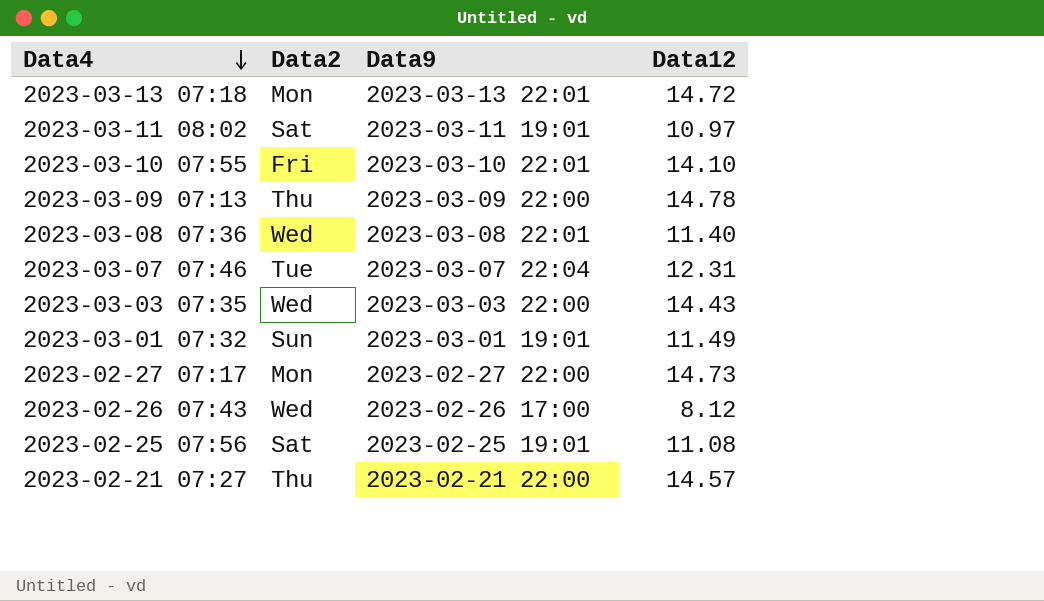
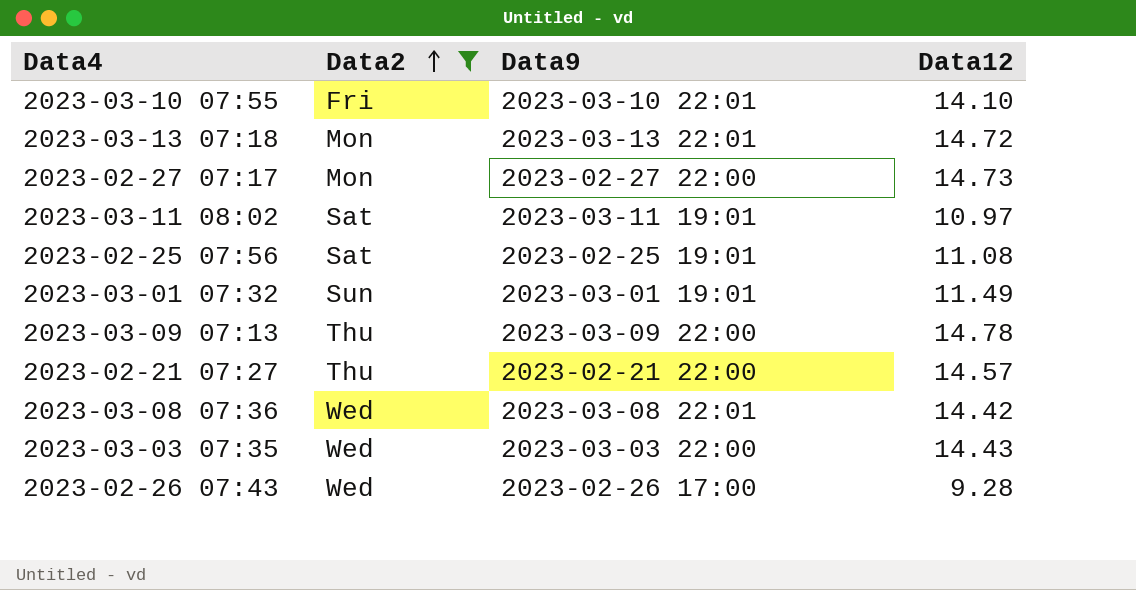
filter: none -> Data2 != Tue
row order: Data4 descending -> Data2 ascending
2023-03-08 07:36 | Data12: 11.40 -> 14.42
2023-02-26 07:43 | Data12: 8.12 -> 9.28

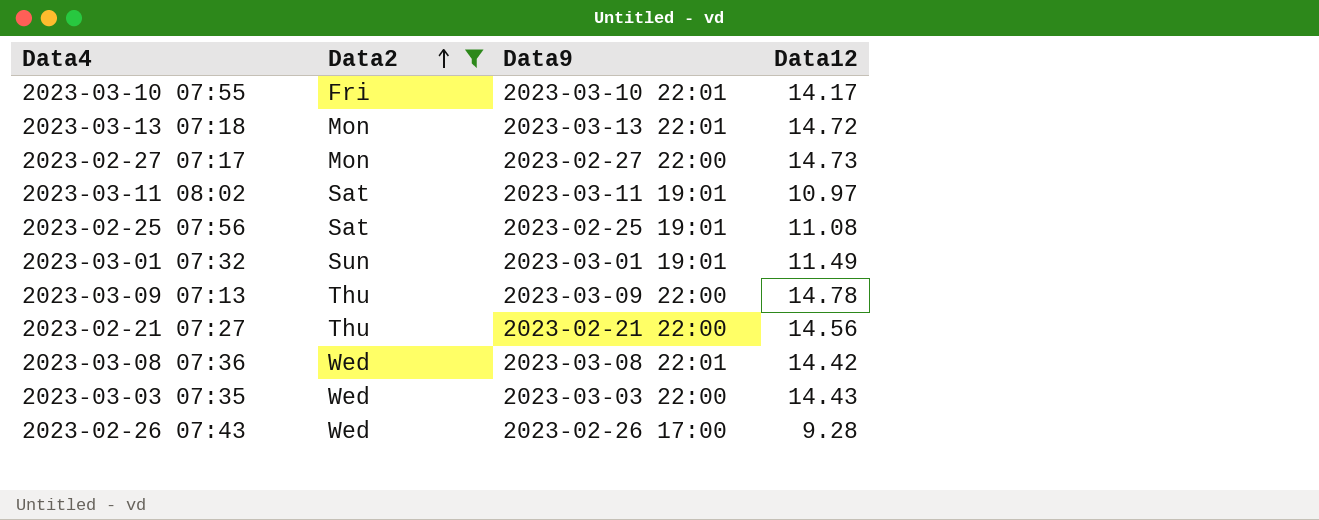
2023-03-10 07:55 | Data12: 14.10 -> 14.17
2023-02-21 07:27 | Data12: 14.57 -> 14.56

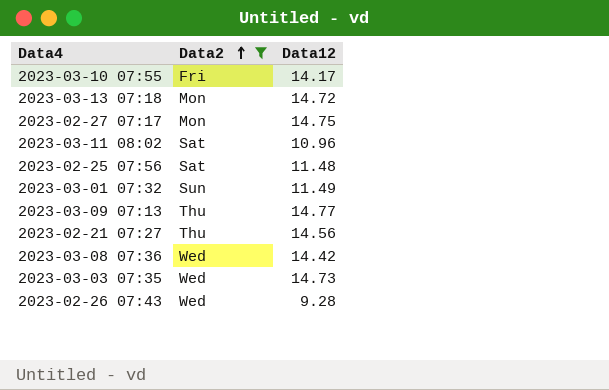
column Data9 | position: 3 -> none
2023-02-27 07:17 | Data12: 14.73 -> 14.75
2023-03-11 08:02 | Data12: 10.97 -> 10.96
2023-02-25 07:56 | Data12: 11.08 -> 11.48
2023-03-09 07:13 | Data12: 14.78 -> 14.77
2023-03-03 07:35 | Data12: 14.43 -> 14.73

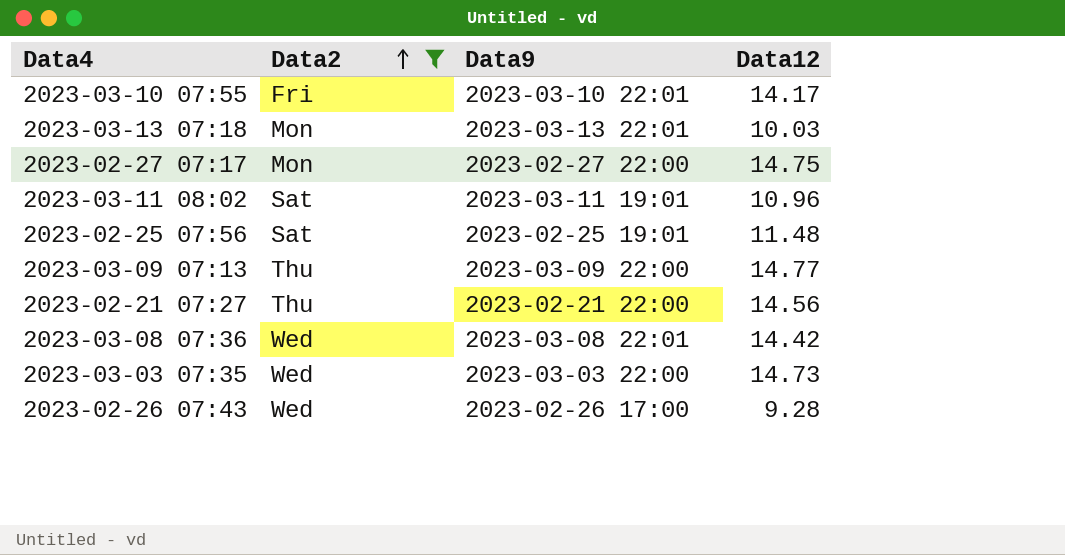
column Data9 | position: none -> 3
row 2023-03-01 07:32: Sun | 11.49 -> none
2023-03-13 07:18 | Data12: 14.72 -> 10.03

